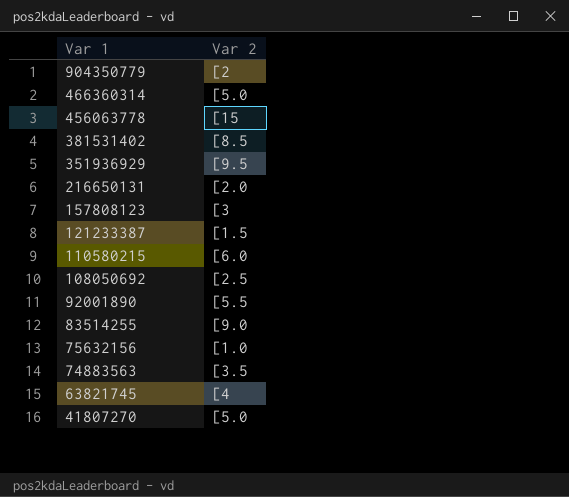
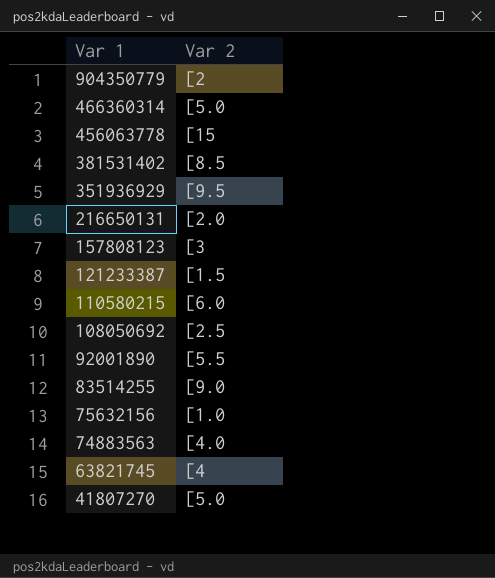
74883563 | Var 2: [3.5 -> [4.0

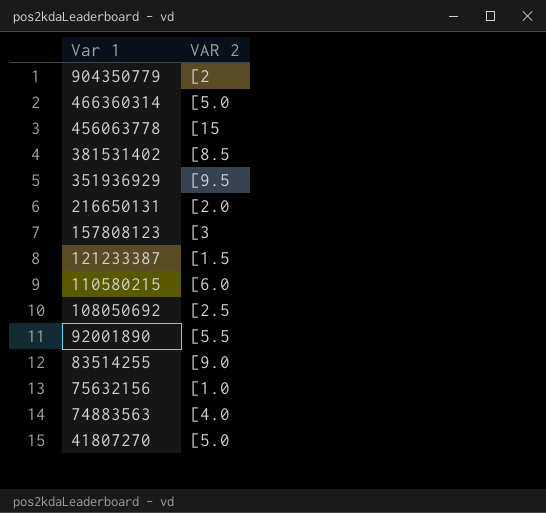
column name: Var 2 -> VAR 2
row 63821745: [4 -> none

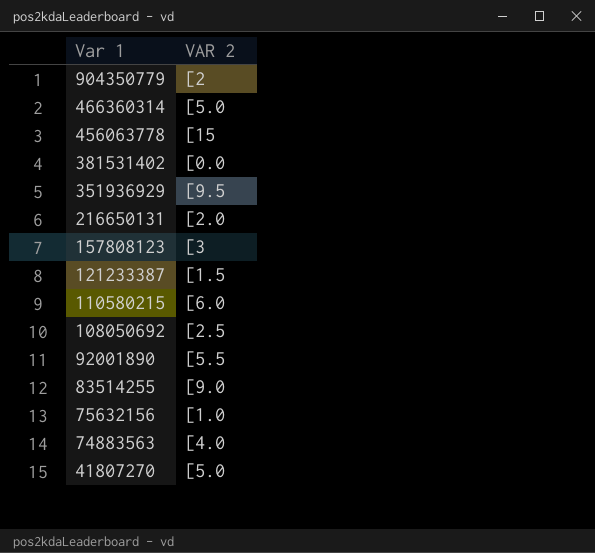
381531402 | VAR 2: [8.5 -> [0.0

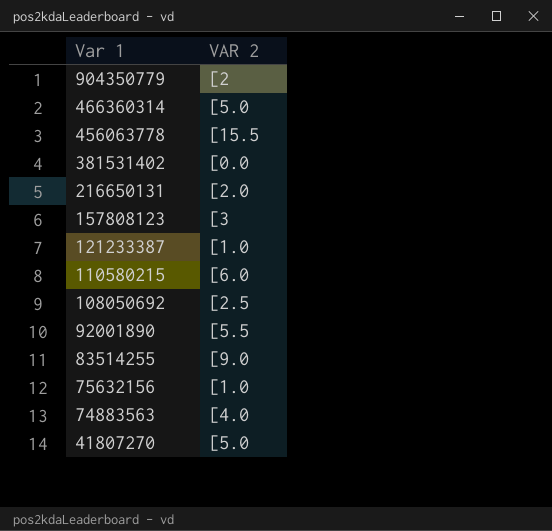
row 351936929: [9.5 -> none
456063778 | VAR 2: [15 -> [15.5
121233387 | VAR 2: [1.5 -> [1.0

